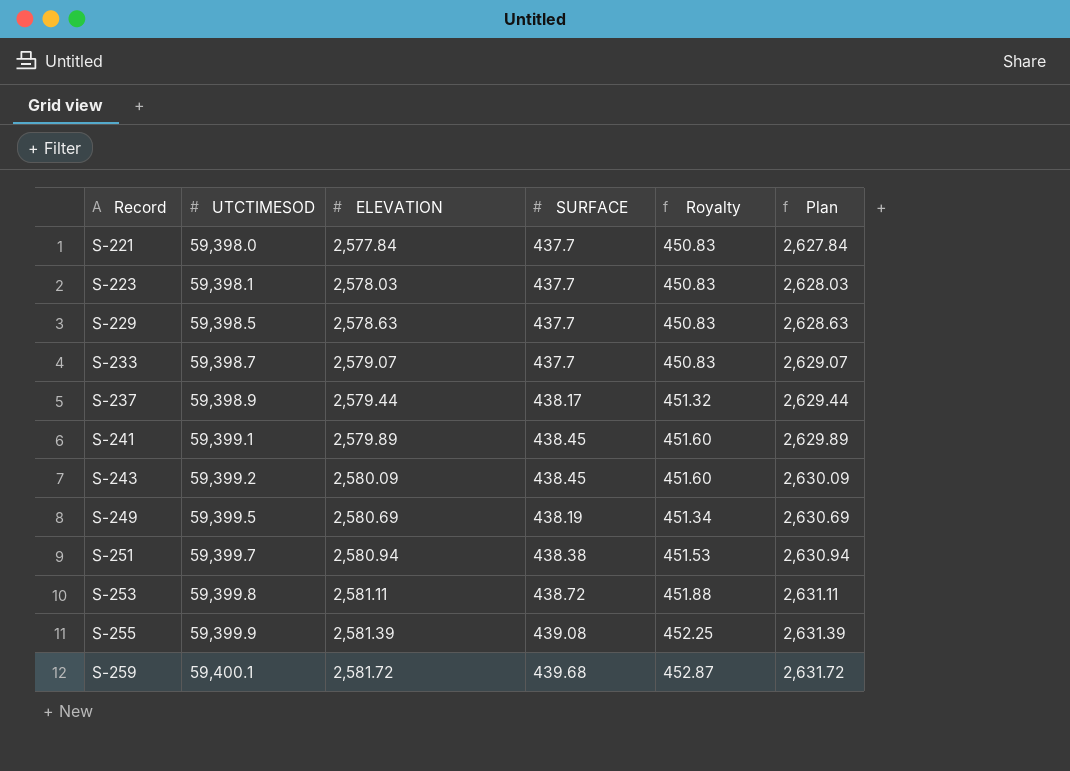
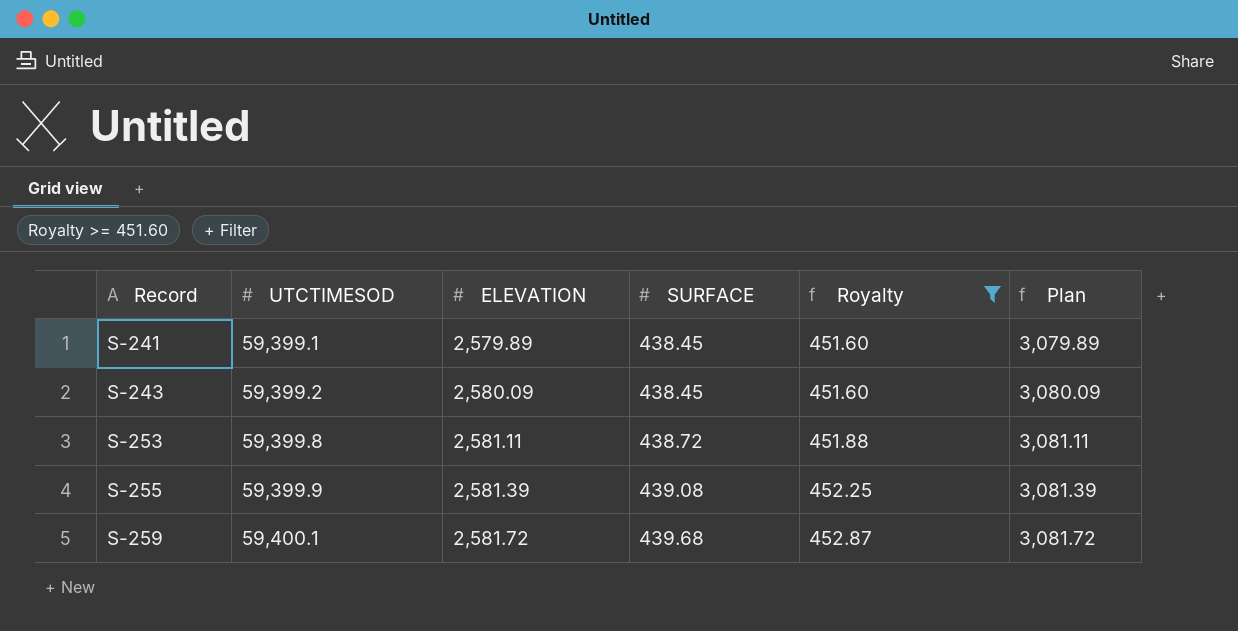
filter: none -> Royalty >= 451.60
column Plan | formula: [ELEVATION] + 50 -> [ELEVATION] + 500

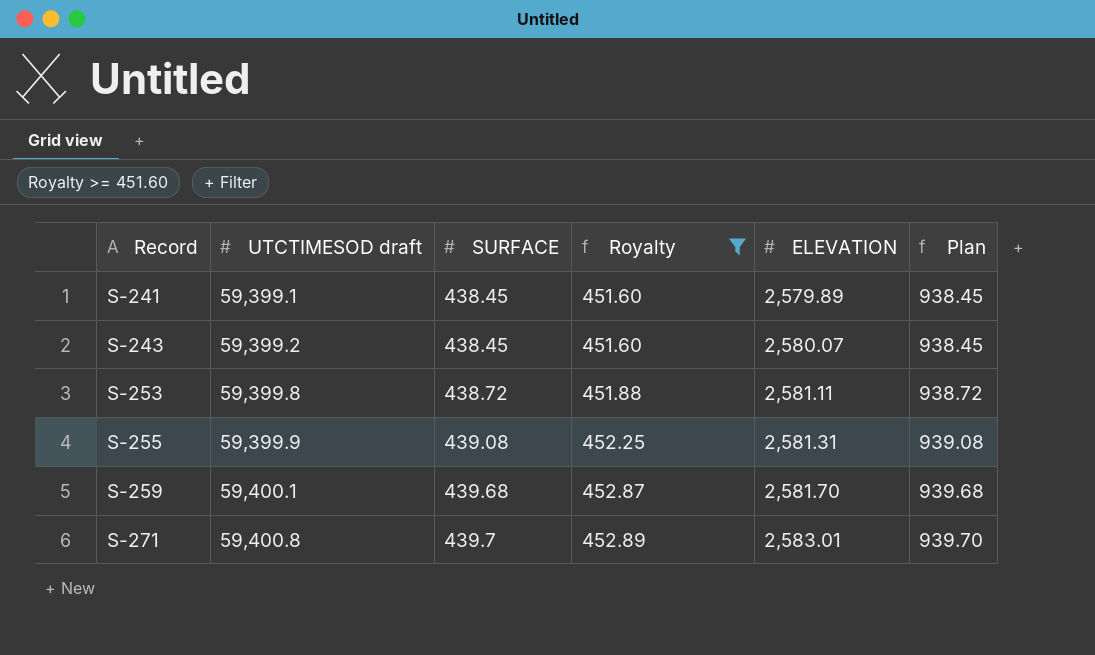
column name: UTCTIMESOD -> UTCTIMESOD draft
column ELEVATION | position: 3 -> 5
column Plan | formula: [ELEVATION] + 500 -> [SURFACE] + 500
S-243 | ELEVATION: 2,580.09 -> 2,580.07
S-255 | ELEVATION: 2,581.39 -> 2,581.31
S-259 | ELEVATION: 2,581.72 -> 2,581.70
row S-271: none -> 59,400.8 | 439.7 | 452.89 | 2,583.01 | 939.70

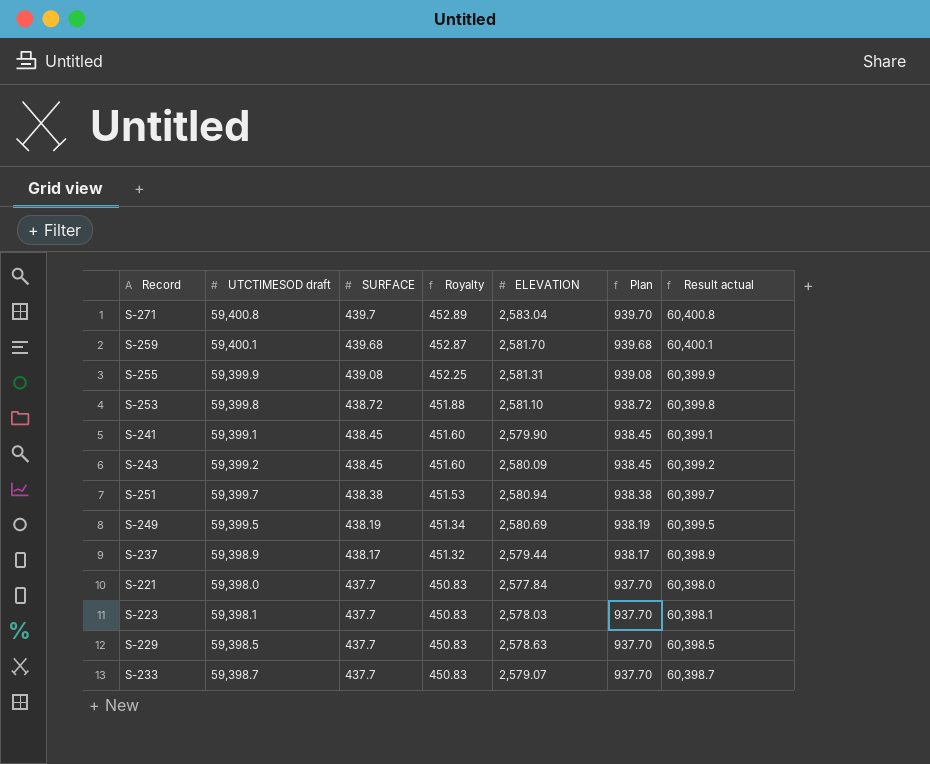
filter: Royalty >= 451.60 -> none
row order: Record ascending -> SURFACE descending
column Result actual | formula: none -> [UTCTIMESOD draft] + 1000
S-271 | ELEVATION: 2,583.01 -> 2,583.04
S-253 | ELEVATION: 2,581.11 -> 2,581.10
S-241 | ELEVATION: 2,579.89 -> 2,579.90
S-243 | ELEVATION: 2,580.07 -> 2,580.09

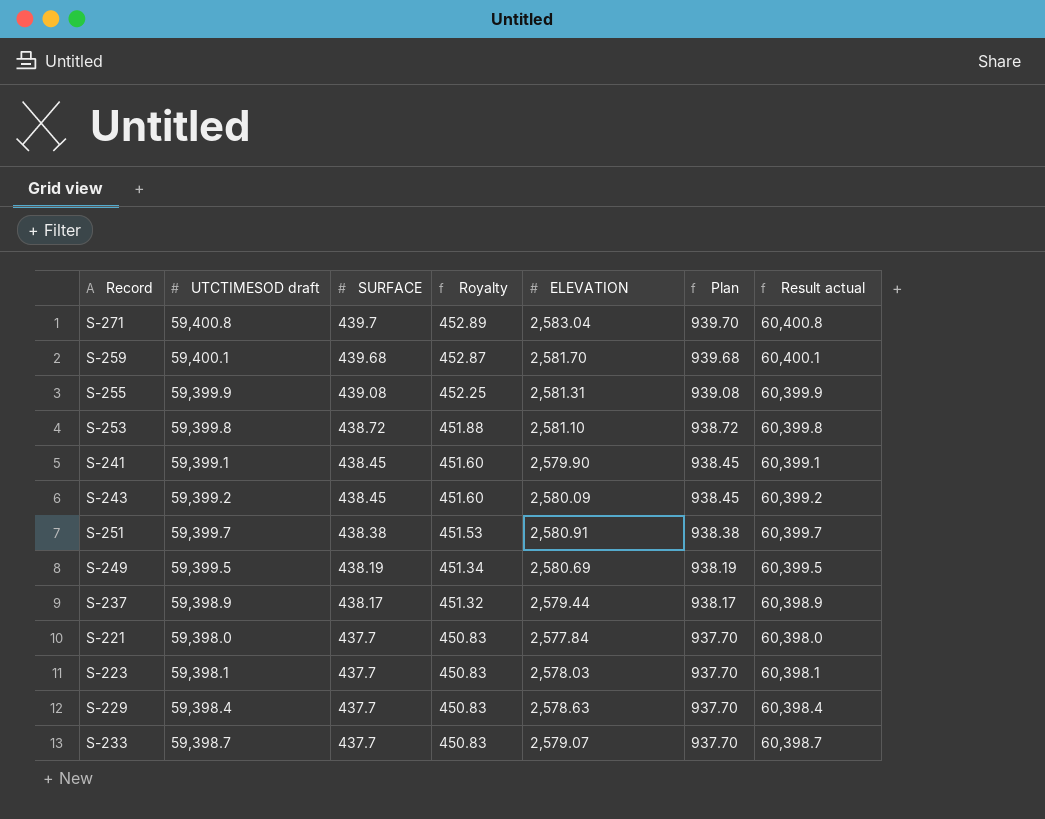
S-251 | ELEVATION: 2,580.94 -> 2,580.91
S-229 | UTCTIMESOD draft: 59,398.5 -> 59,398.4
S-229 | Result actual: 60,398.5 -> 60,398.4

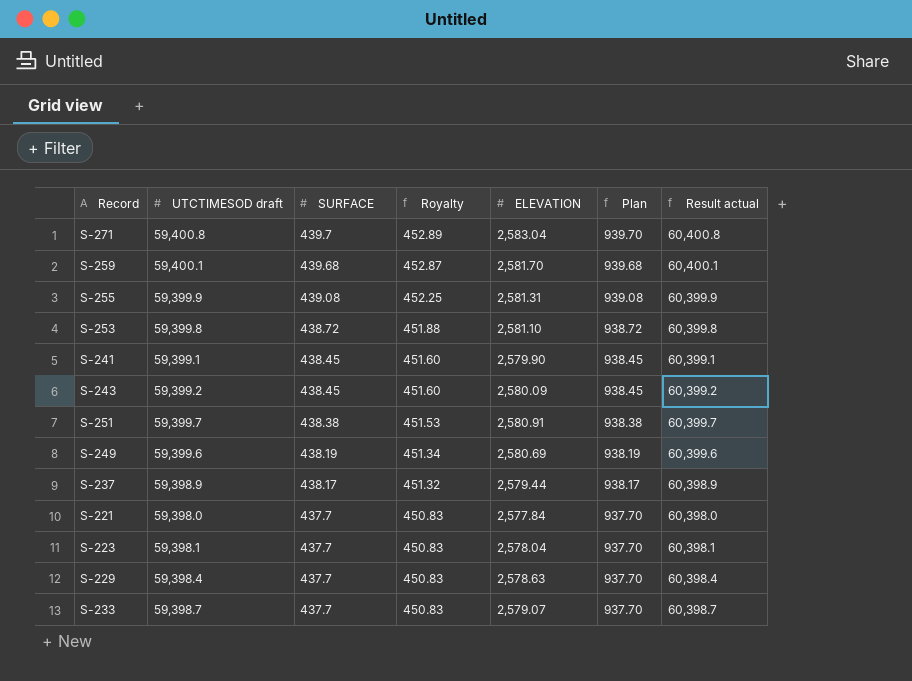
S-249 | UTCTIMESOD draft: 59,399.5 -> 59,399.6
S-249 | Result actual: 60,399.5 -> 60,399.6
S-223 | ELEVATION: 2,578.03 -> 2,578.04

